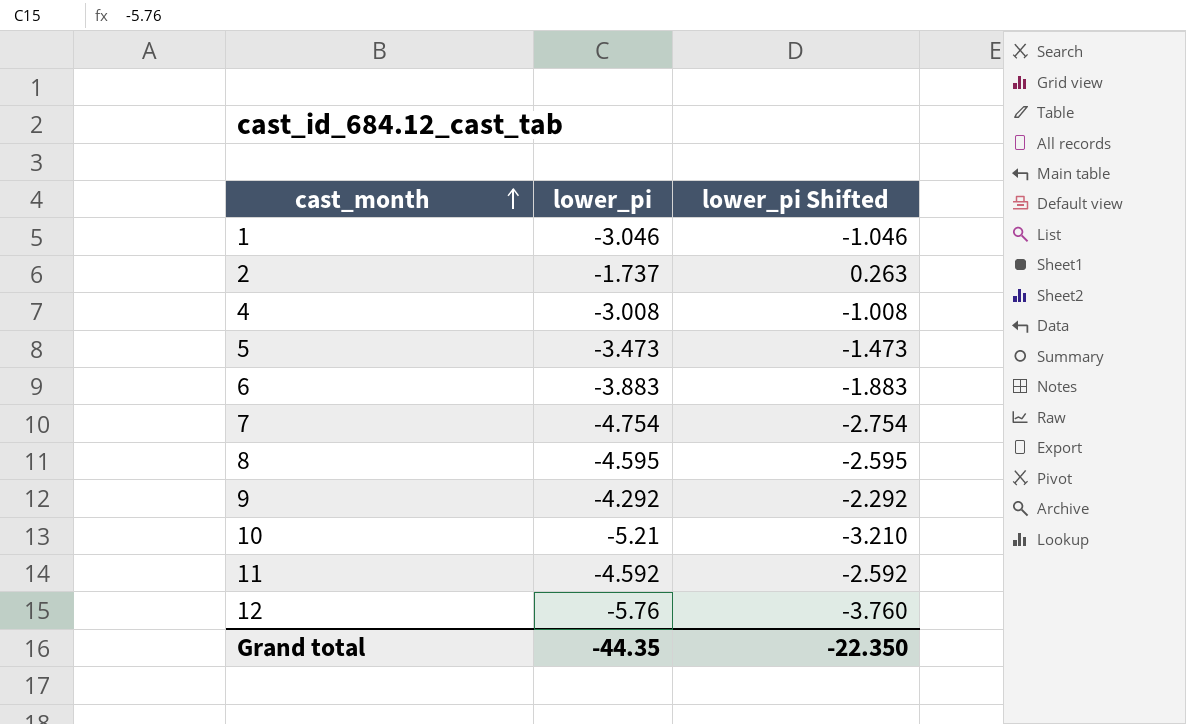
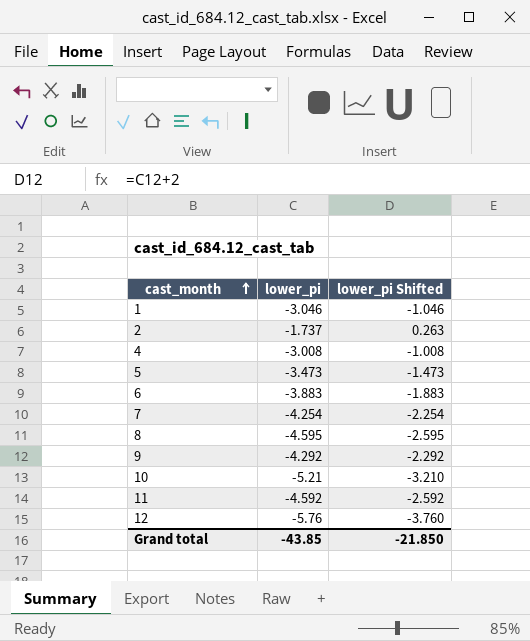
7 | lower_pi: -4.754 -> -4.254
7 | lower_pi Shifted: -2.754 -> -2.254
Grand total | lower_pi: -44.35 -> -43.85
Grand total | lower_pi Shifted: -22.350 -> -21.850

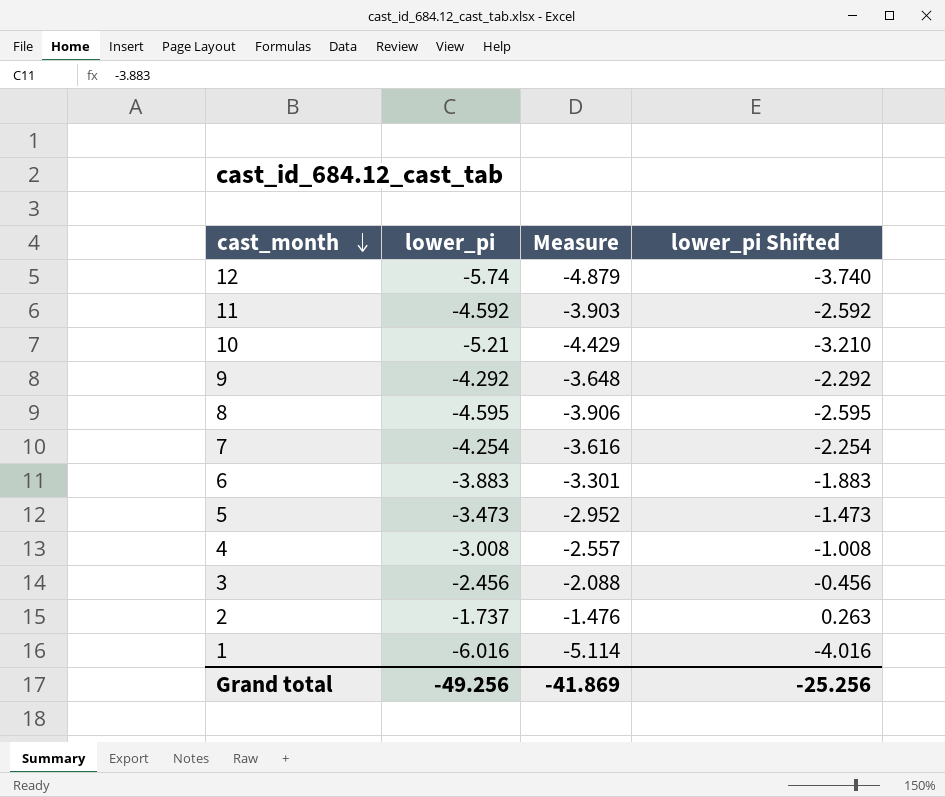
row order: cast_month ascending -> cast_month descending
column Measure | formula: none -> [lower_pi] * 0.85
12 | lower_pi: -5.76 -> -5.74
12 | lower_pi Shifted: -3.760 -> -3.740
row 3: none -> -2.456 | -2.088 | -0.456
1 | lower_pi: -3.046 -> -6.016
1 | lower_pi Shifted: -1.046 -> -4.016
Grand total | lower_pi: -43.85 -> -49.256
Grand total | lower_pi Shifted: -21.850 -> -25.256

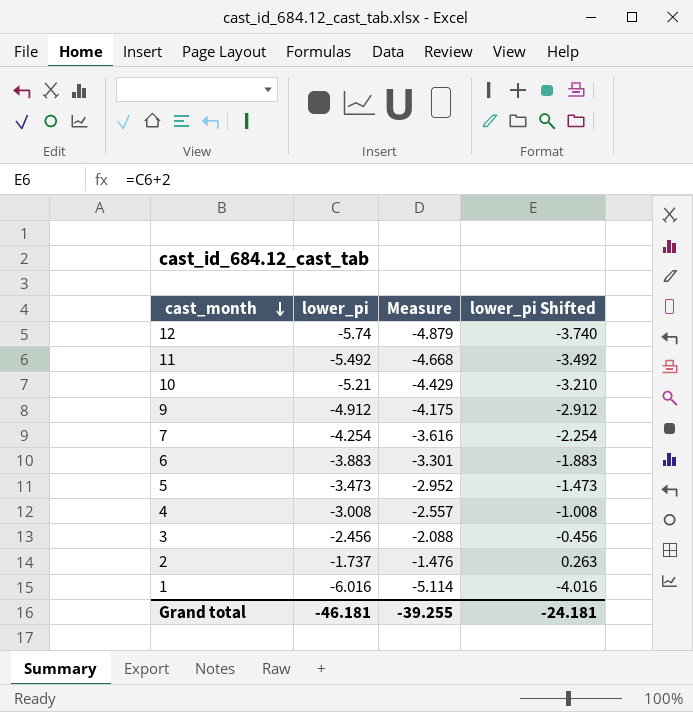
row 8: -4.595 | -3.906 | -2.595 -> none
11 | lower_pi: -4.592 -> -5.492
11 | Measure: -3.903 -> -4.668
11 | lower_pi Shifted: -2.592 -> -3.492
9 | lower_pi: -4.292 -> -4.912
9 | Measure: -3.648 -> -4.175
9 | lower_pi Shifted: -2.292 -> -2.912
Grand total | lower_pi: -49.256 -> -46.181
Grand total | Measure: -41.869 -> -39.255
Grand total | lower_pi Shifted: -25.256 -> -24.181

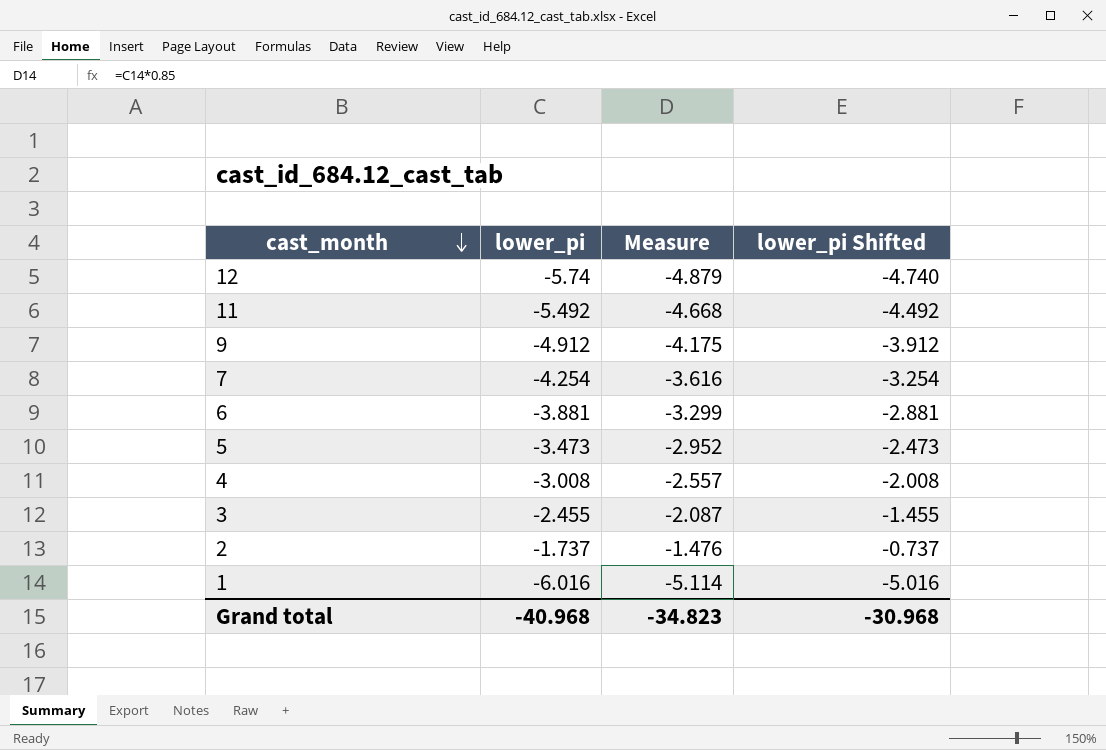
column lower_pi Shifted | formula: [lower_pi] + 2 -> [lower_pi] + 1
row 10: -5.21 | -4.429 | -3.210 -> none
6 | lower_pi: -3.883 -> -3.881
6 | Measure: -3.301 -> -3.299
3 | lower_pi: -2.456 -> -2.455
3 | Measure: -2.088 -> -2.087
Grand total | lower_pi: -46.181 -> -40.968
Grand total | Measure: -39.255 -> -34.823
Grand total | lower_pi Shifted: -24.181 -> -30.968

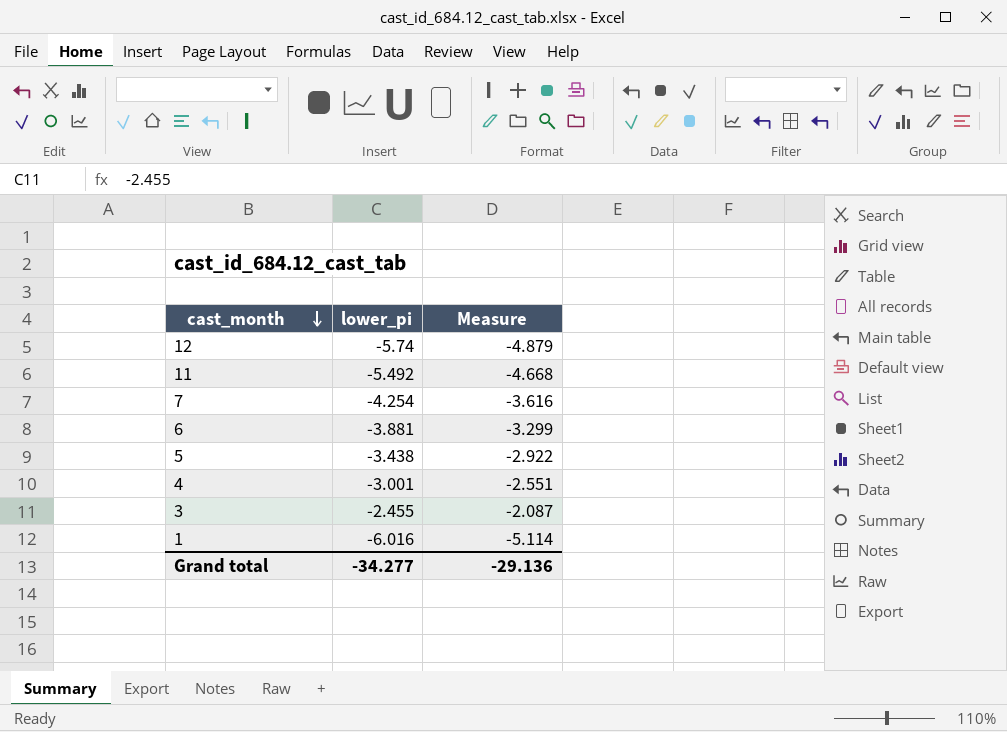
column lower_pi Shifted | formula: [lower_pi] + 1 -> none
row 9: -4.912 | -4.175 | -3.912 -> none
row 2: -1.737 | -1.476 | -0.737 -> none
5 | lower_pi: -3.473 -> -3.438
5 | Measure: -2.952 -> -2.922
4 | lower_pi: -3.008 -> -3.001
4 | Measure: -2.557 -> -2.551
Grand total | lower_pi: -40.968 -> -34.277
Grand total | Measure: -34.823 -> -29.136

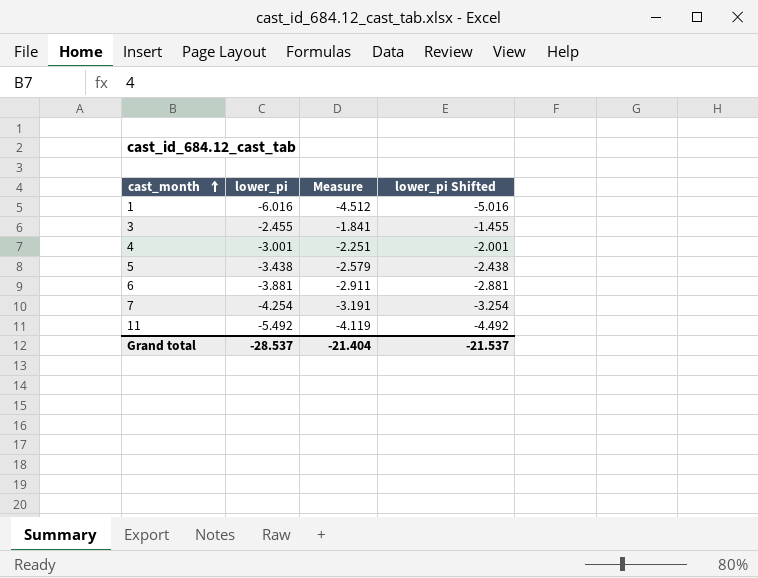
row order: cast_month descending -> cast_month ascending
column Measure | formula: [lower_pi] * 0.85 -> [lower_pi] * 0.75
column lower_pi Shifted | formula: none -> [lower_pi] + 1
row 12: -5.74 | -4.879 -> none
Grand total | lower_pi: -34.277 -> -28.537
Grand total | Measure: -29.136 -> -21.404

